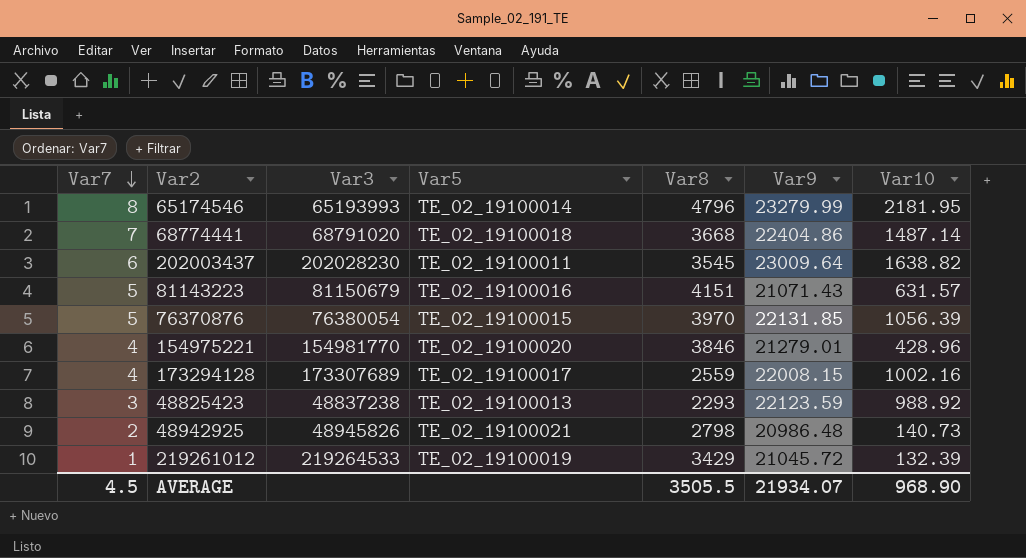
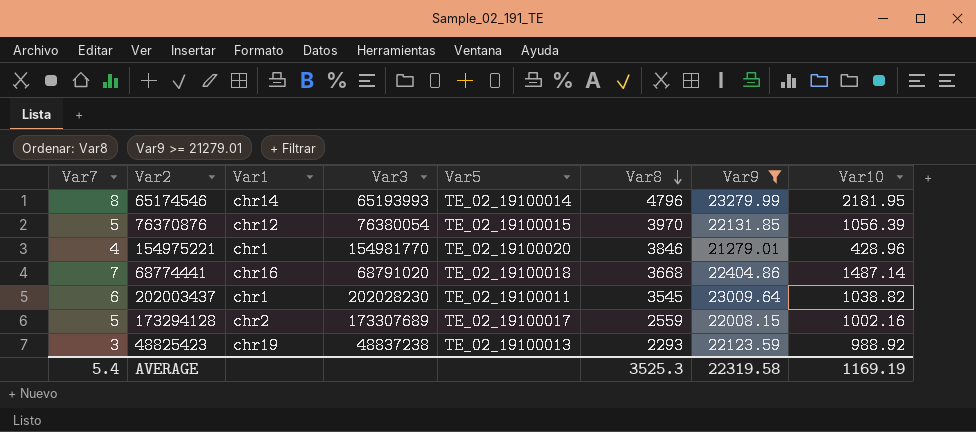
filter: none -> Var9 >= 21279.01
row order: Var7 descending -> Var8 descending
column Var1 | position: none -> 3
202003437 | Var10: 1638.82 -> 1038.82
173294128 | Var7: 4 -> 5
AVERAGE | Var7: 4.5 -> 5.4
AVERAGE | Var8: 3505.5 -> 3525.3
AVERAGE | Var9: 21934.07 -> 22319.58
AVERAGE | Var10: 968.90 -> 1169.19

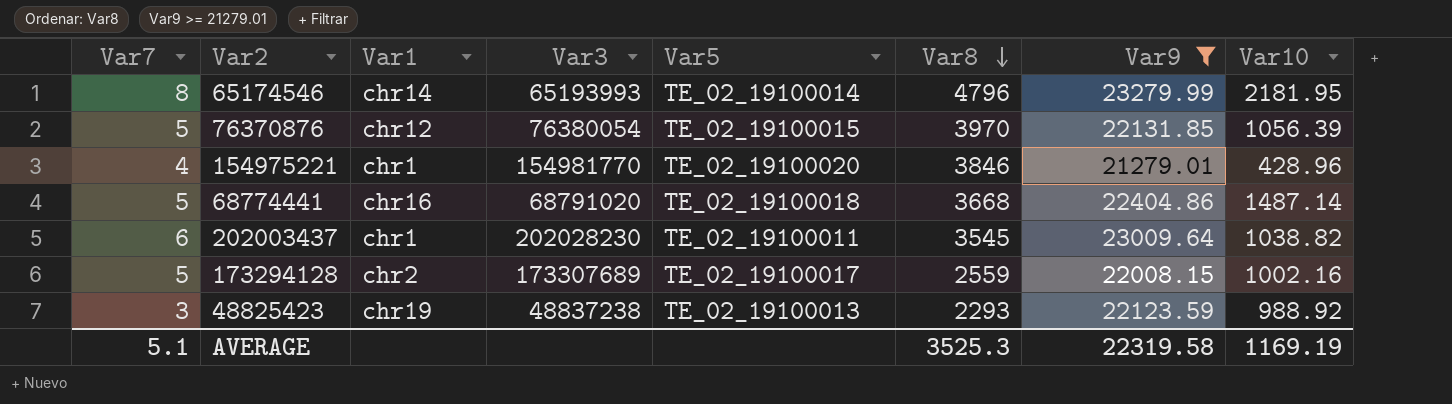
68774441 | Var7: 7 -> 5
AVERAGE | Var7: 5.4 -> 5.1

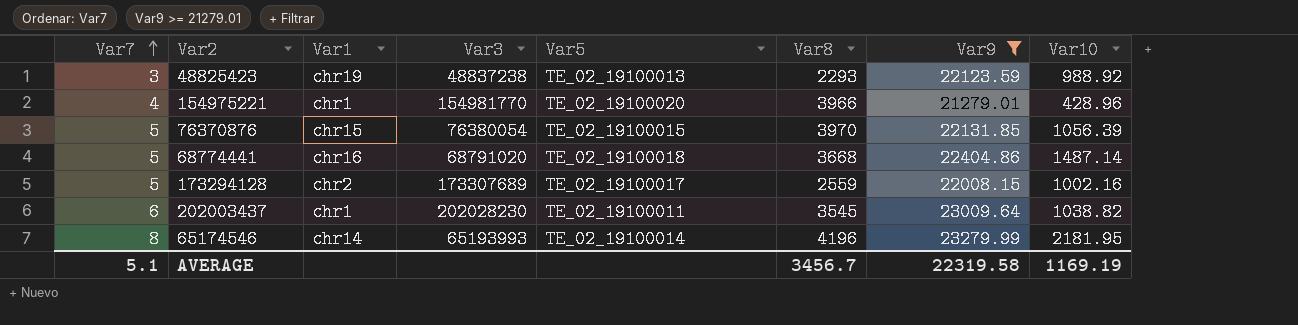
row order: Var8 descending -> Var7 ascending
154975221 | Var8: 3846 -> 3966
76370876 | Var1: chr12 -> chr15
65174546 | Var8: 4796 -> 4196
AVERAGE | Var8: 3525.3 -> 3456.7

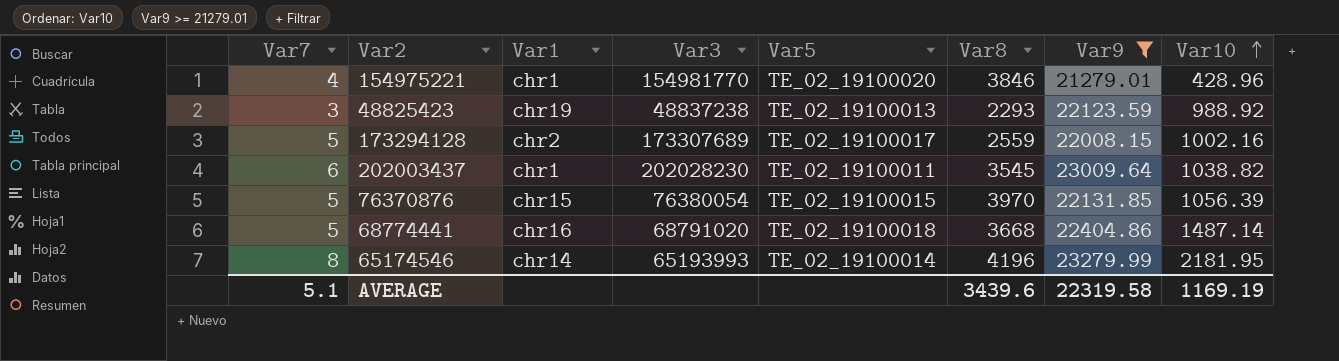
row order: Var7 ascending -> Var10 ascending
154975221 | Var8: 3966 -> 3846
AVERAGE | Var8: 3456.7 -> 3439.6

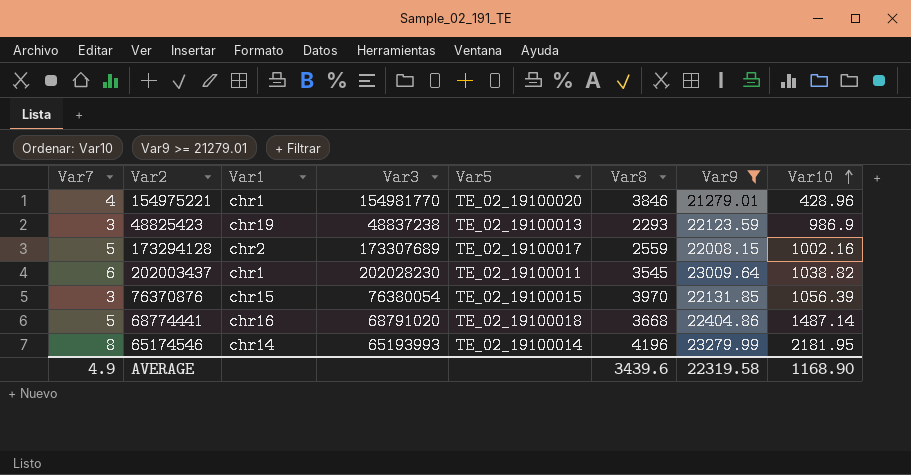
48825423 | Var10: 988.92 -> 986.9
76370876 | Var7: 5 -> 3
AVERAGE | Var7: 5.1 -> 4.9
AVERAGE | Var10: 1169.19 -> 1168.90

